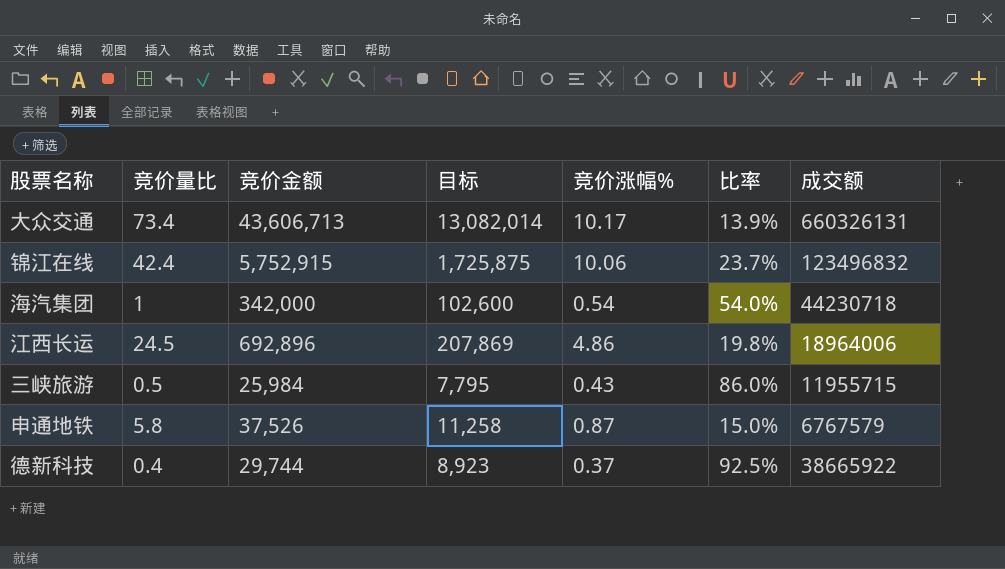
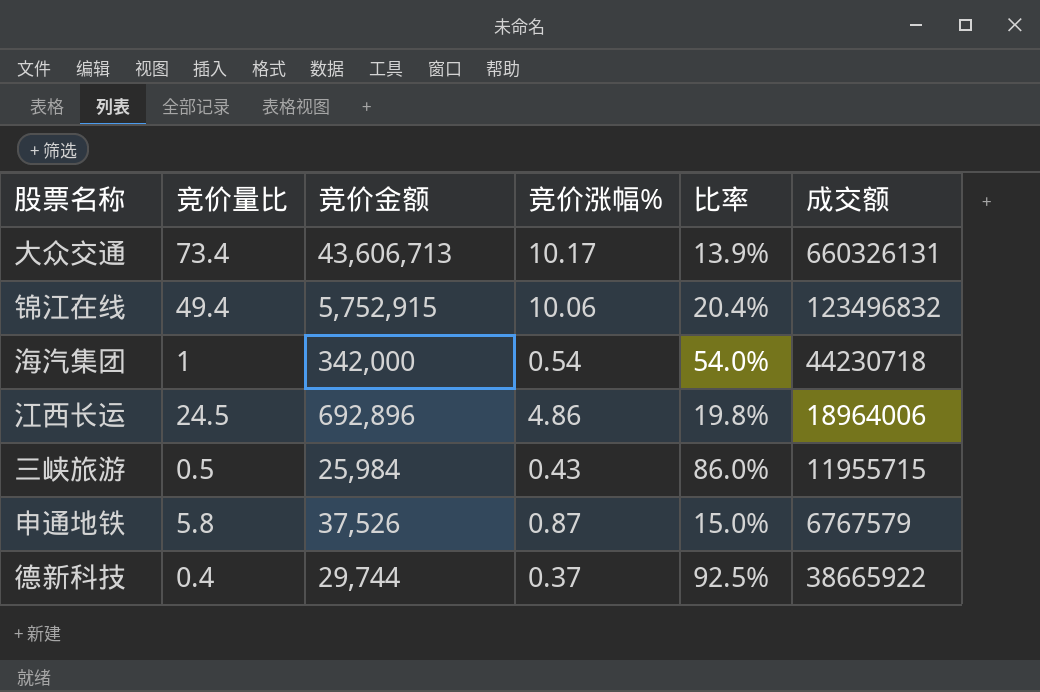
column 目标 | formula: [竞价金额] * 0.3 -> none
锦江在线 | 竞价量比: 42.4 -> 49.4
锦江在线 | 比率: 23.7% -> 20.4%

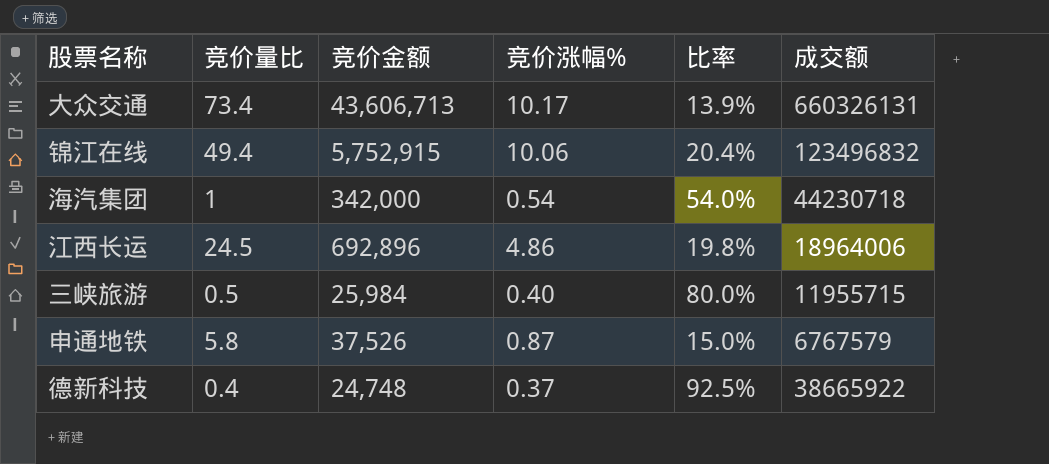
三峡旅游 | 竞价涨幅%: 0.43 -> 0.40
三峡旅游 | 比率: 86.0% -> 80.0%
德新科技 | 竞价金额: 29,744 -> 24,748

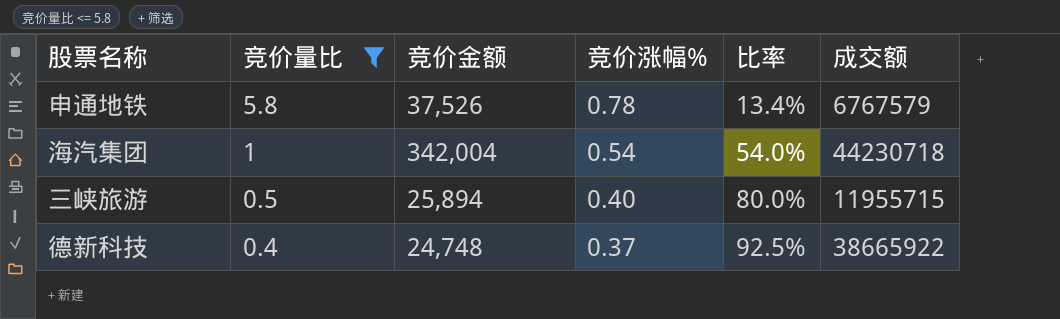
filter: none -> 竞价量比 <= 5.8
row order: none -> 竞价量比 descending
申通地铁 | 竞价涨幅%: 0.87 -> 0.78
申通地铁 | 比率: 15.0% -> 13.4%
海汽集团 | 竞价金额: 342,000 -> 342,004
三峡旅游 | 竞价金额: 25,984 -> 25,894

